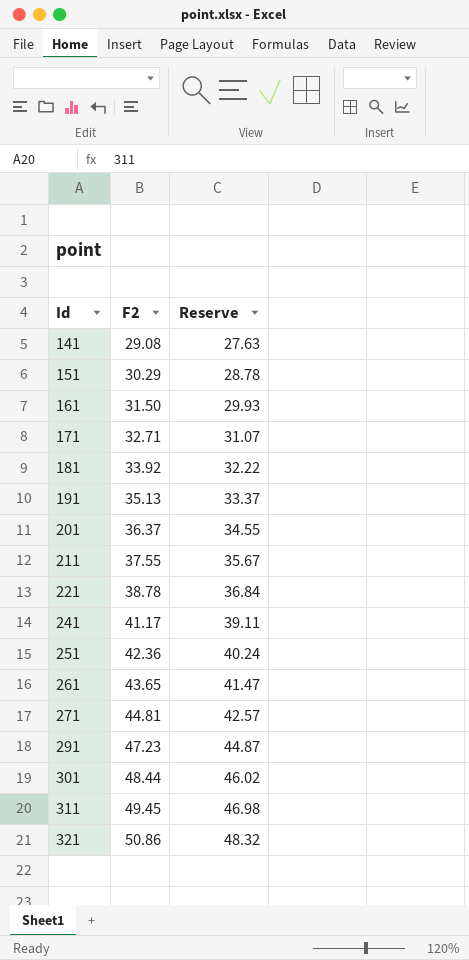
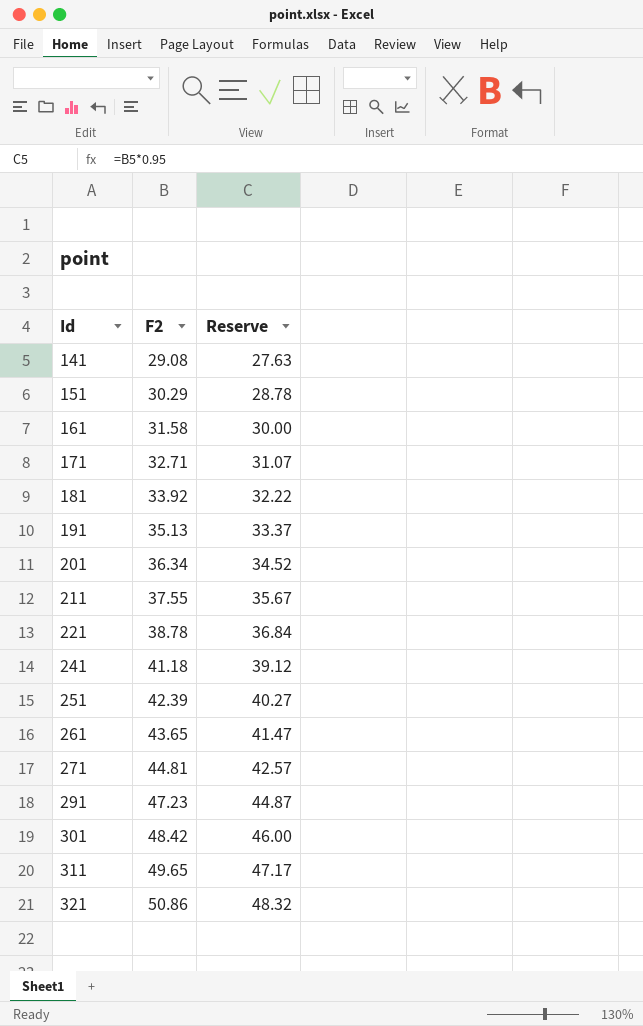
161 | F2: 31.50 -> 31.58
161 | Reserve: 29.93 -> 30.00
201 | F2: 36.37 -> 36.34
201 | Reserve: 34.55 -> 34.52
241 | F2: 41.17 -> 41.18
241 | Reserve: 39.11 -> 39.12
251 | F2: 42.36 -> 42.39
251 | Reserve: 40.24 -> 40.27
301 | F2: 48.44 -> 48.42
301 | Reserve: 46.02 -> 46.00
311 | F2: 49.45 -> 49.65
311 | Reserve: 46.98 -> 47.17

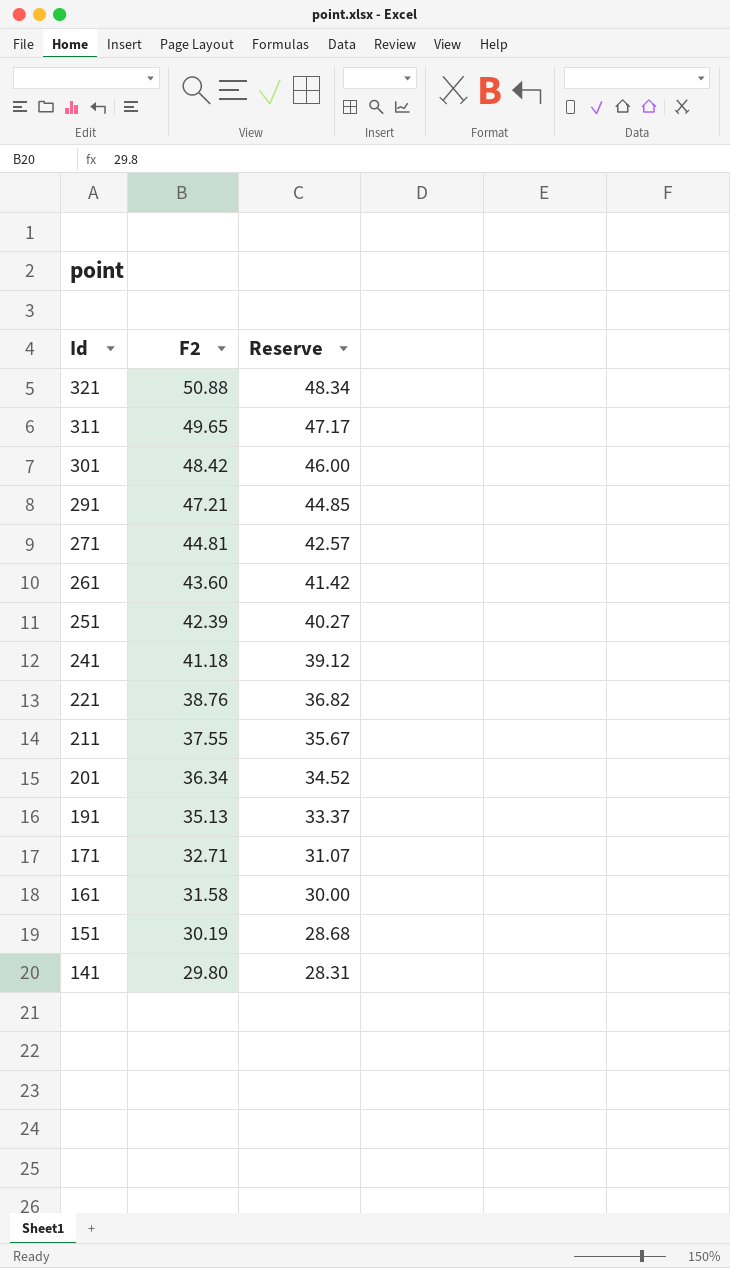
row order: Id ascending -> Id descending
row 181: 33.92 | 32.22 -> none
321 | F2: 50.86 -> 50.88
321 | Reserve: 48.32 -> 48.34
291 | F2: 47.23 -> 47.21
291 | Reserve: 44.87 -> 44.85
261 | F2: 43.65 -> 43.60
261 | Reserve: 41.47 -> 41.42
221 | F2: 38.78 -> 38.76
221 | Reserve: 36.84 -> 36.82
151 | F2: 30.29 -> 30.19
151 | Reserve: 28.78 -> 28.68
141 | F2: 29.08 -> 29.80
141 | Reserve: 27.63 -> 28.31

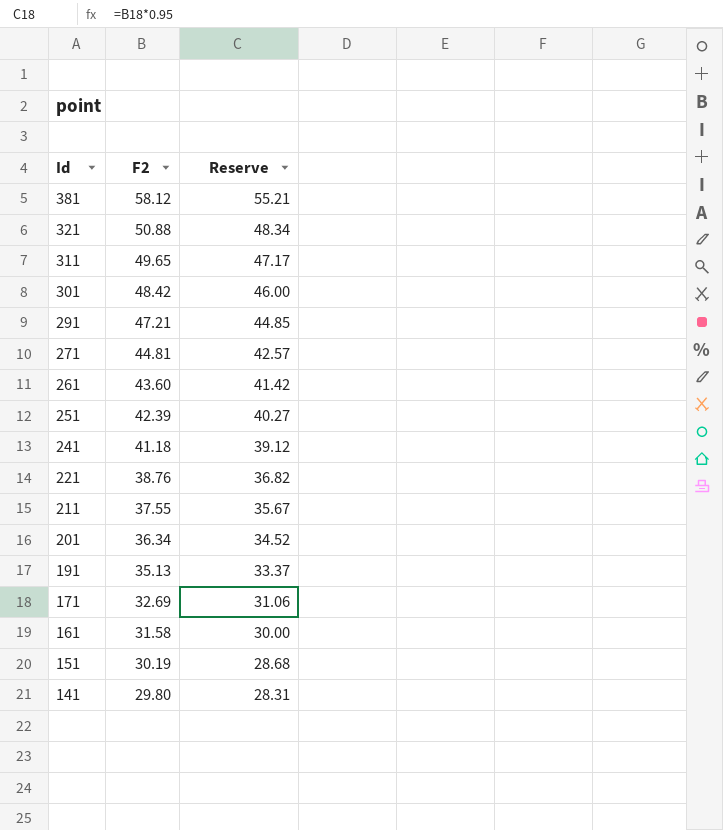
row 381: none -> 58.12 | 55.21
171 | F2: 32.71 -> 32.69
171 | Reserve: 31.07 -> 31.06

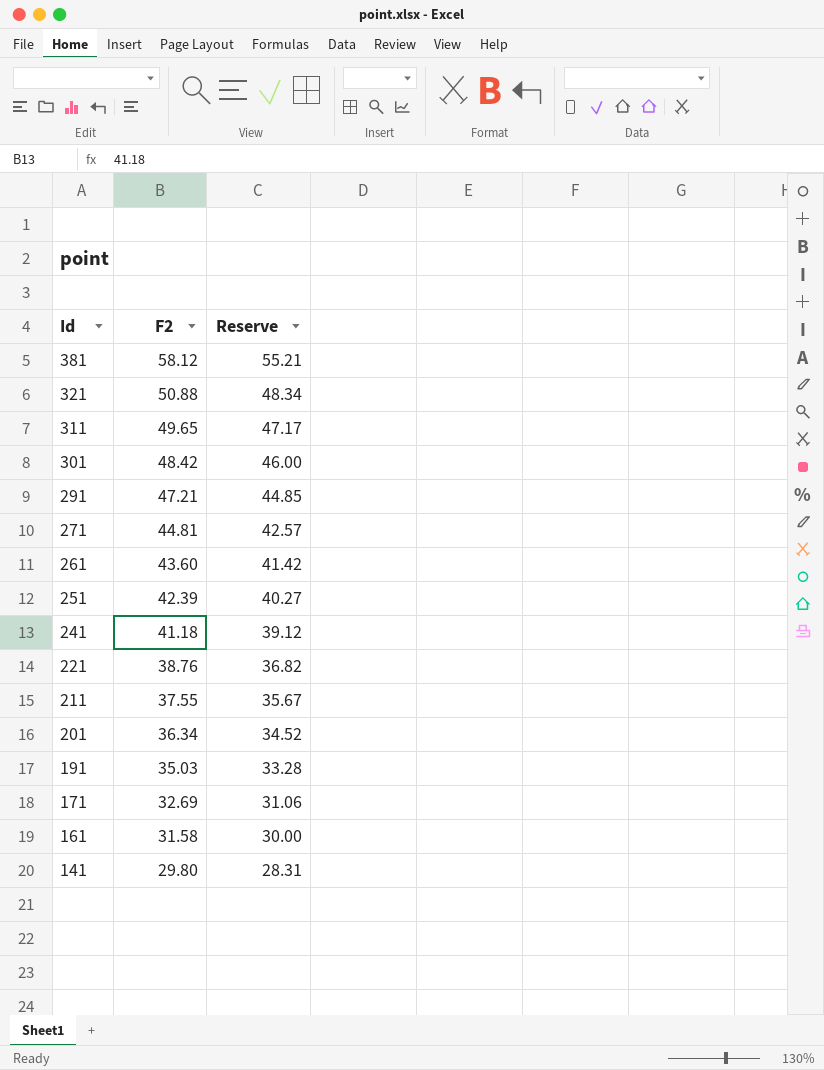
row 151: 30.19 | 28.68 -> none
191 | F2: 35.13 -> 35.03
191 | Reserve: 33.37 -> 33.28

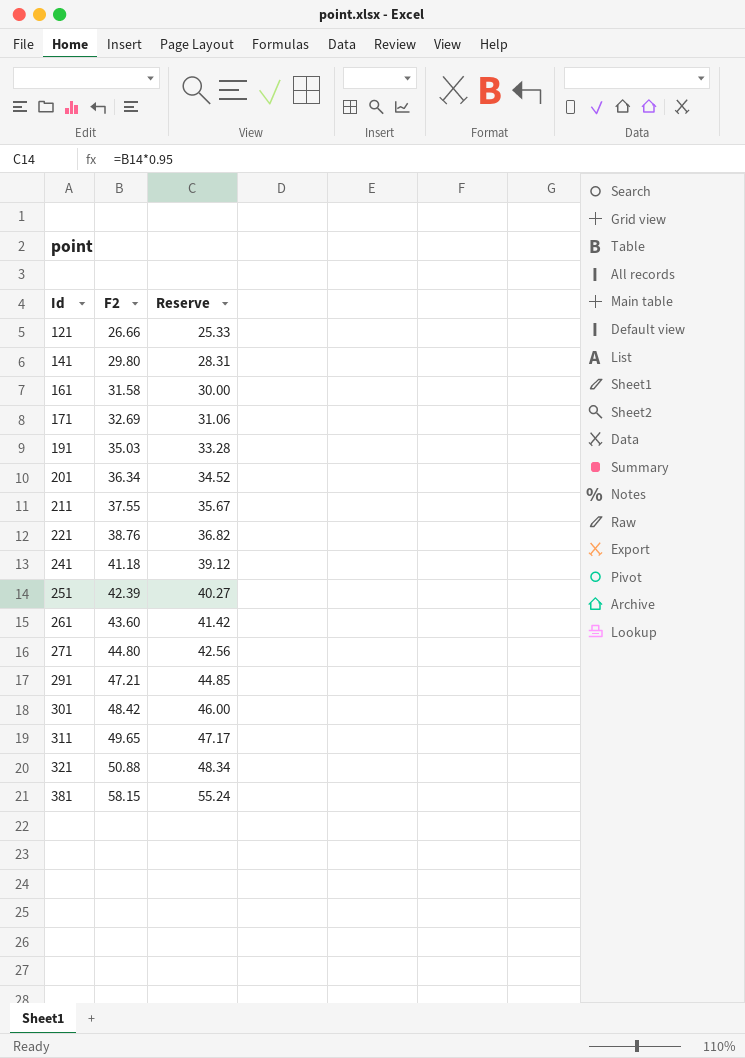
row order: Id descending -> Id ascending
row 121: none -> 26.66 | 25.33
271 | F2: 44.81 -> 44.80
271 | Reserve: 42.57 -> 42.56
381 | F2: 58.12 -> 58.15
381 | Reserve: 55.21 -> 55.24

